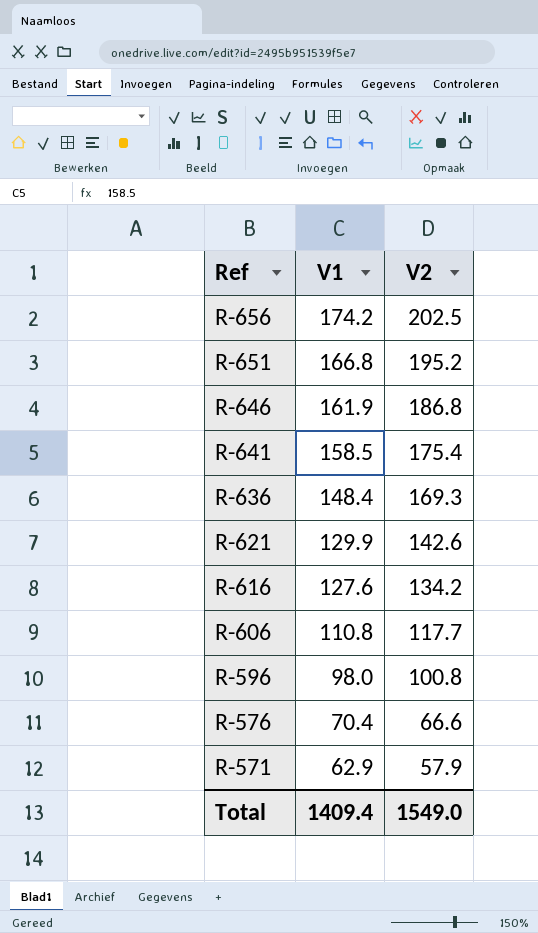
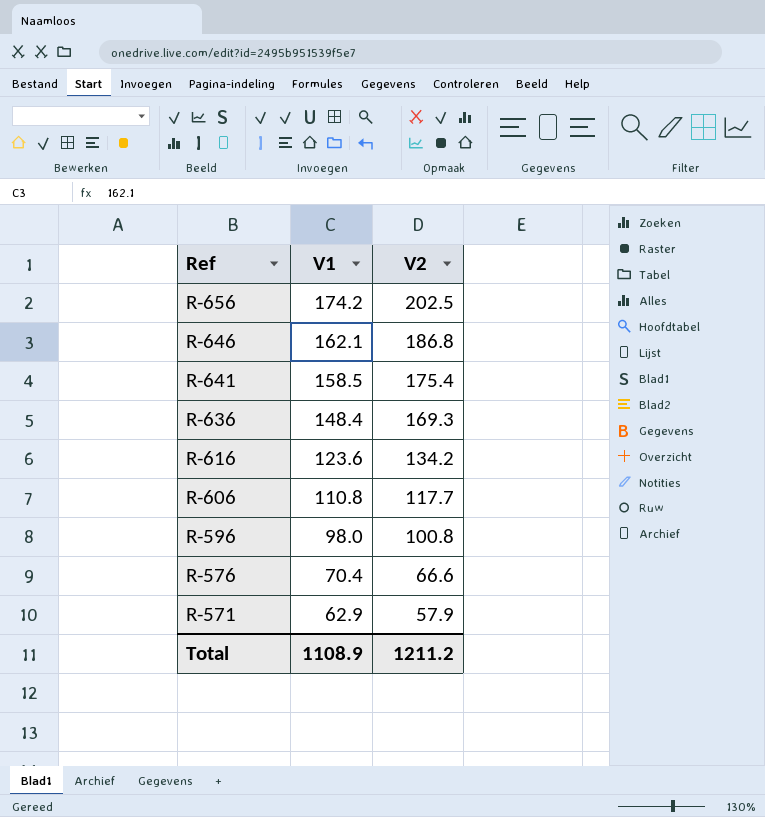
row R-651: 166.8 | 195.2 -> none
row R-621: 129.9 | 142.6 -> none
R-646 | V1: 161.9 -> 162.1
R-616 | V1: 127.6 -> 123.6
Total | V1: 1409.4 -> 1108.9
Total | V2: 1549.0 -> 1211.2

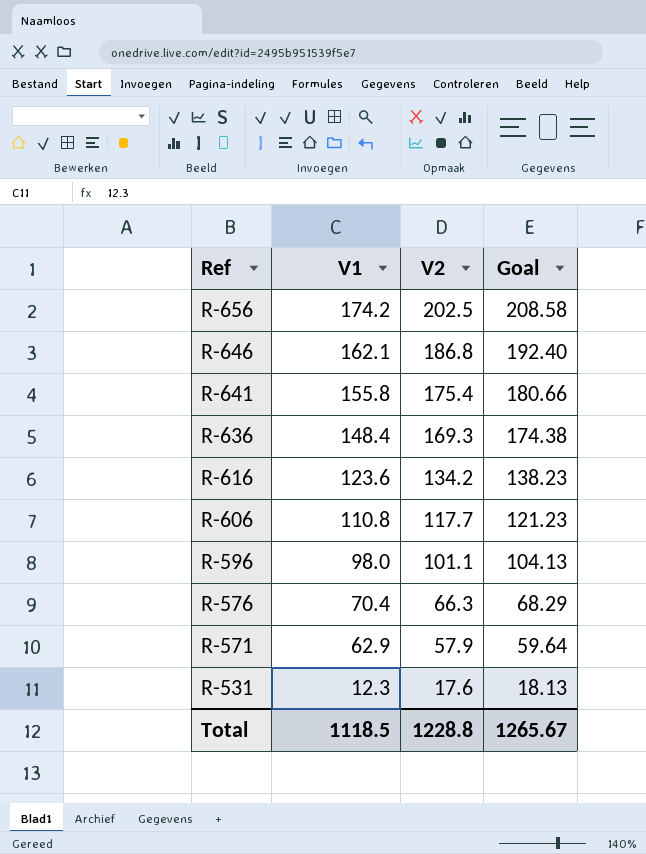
column Goal | formula: none -> [V2] * 1.03
R-641 | V1: 158.5 -> 155.8
R-596 | V2: 100.8 -> 101.1
R-576 | V2: 66.6 -> 66.3
row R-531: none -> 12.3 | 17.6 | 18.13
Total | V1: 1108.9 -> 1118.5
Total | V2: 1211.2 -> 1228.8

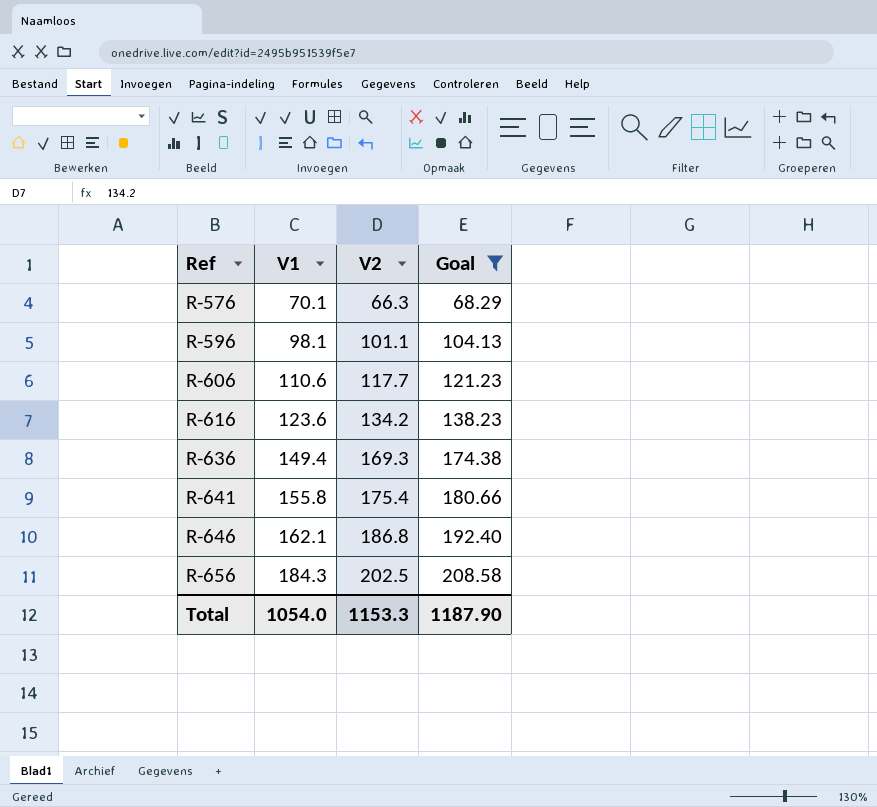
filter: none -> Goal >= 68.29
row order: Ref descending -> Ref ascending
R-576 | V1: 70.4 -> 70.1
R-596 | V1: 98.0 -> 98.1
R-606 | V1: 110.8 -> 110.6
R-636 | V1: 148.4 -> 149.4
R-656 | V1: 174.2 -> 184.3
Total | V1: 1118.5 -> 1054.0
Total | V2: 1228.8 -> 1153.3
Total | Goal: 1265.67 -> 1187.90

